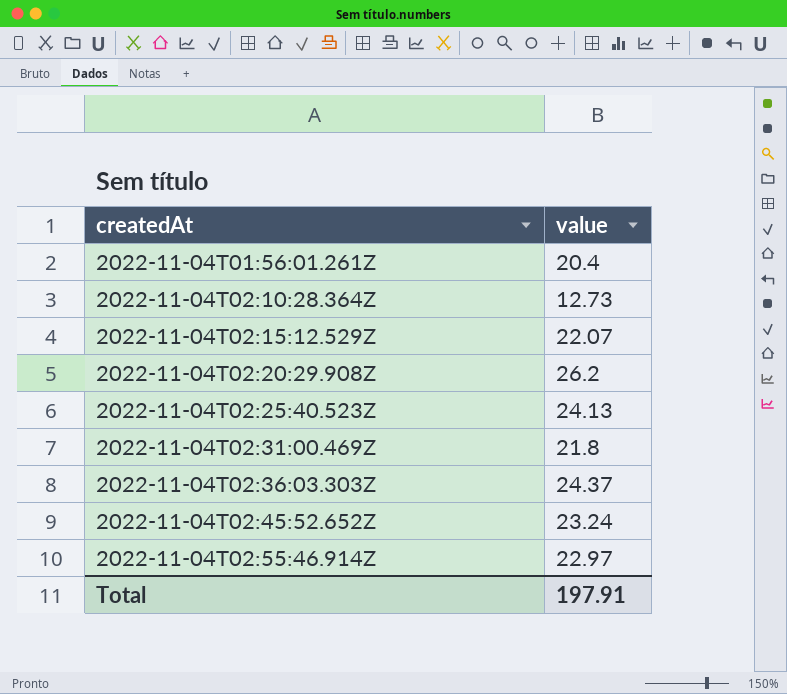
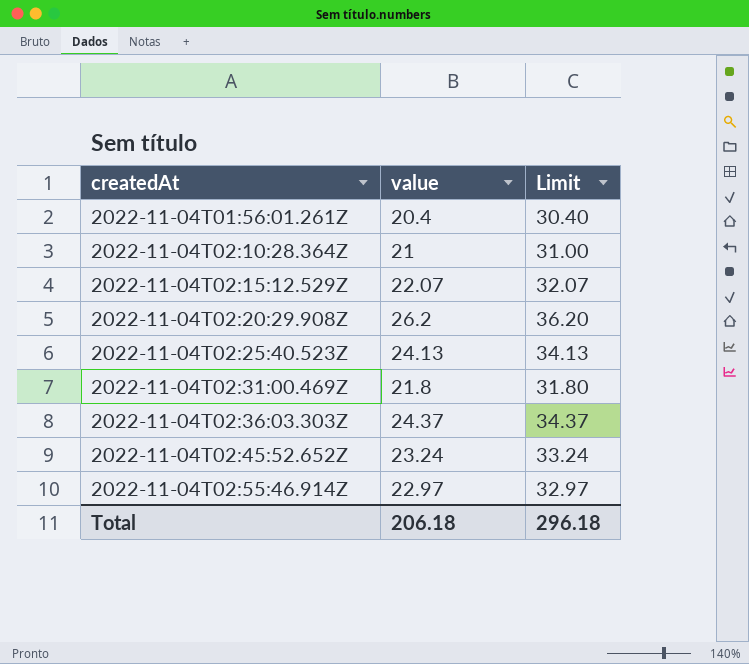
column Limit | formula: none -> [value] + 10
2022-11-04T02:10:28.364Z | value: 12.73 -> 21
Total | value: 197.91 -> 206.18

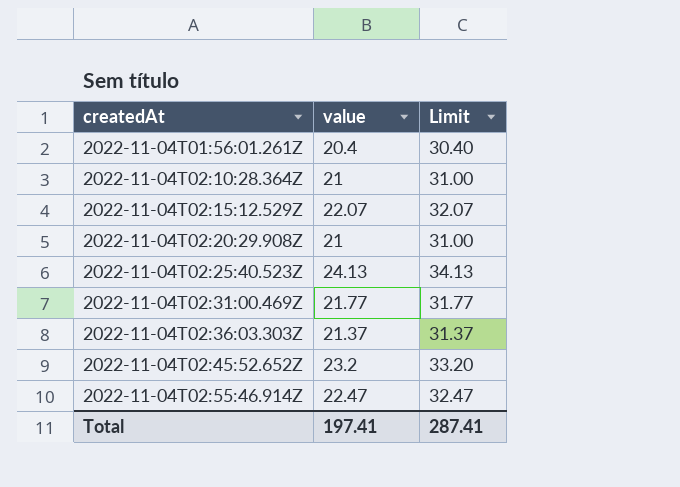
2022-11-04T02:20:29.908Z | value: 26.2 -> 21
2022-11-04T02:20:29.908Z | Limit: 36.20 -> 31.00
2022-11-04T02:31:00.469Z | value: 21.8 -> 21.77
2022-11-04T02:31:00.469Z | Limit: 31.80 -> 31.77
2022-11-04T02:36:03.303Z | value: 24.37 -> 21.37
2022-11-04T02:36:03.303Z | Limit: 34.37 -> 31.37
2022-11-04T02:45:52.652Z | value: 23.24 -> 23.2
2022-11-04T02:45:52.652Z | Limit: 33.24 -> 33.20
2022-11-04T02:55:46.914Z | value: 22.97 -> 22.47
2022-11-04T02:55:46.914Z | Limit: 32.97 -> 32.47
Total | value: 206.18 -> 197.41
Total | Limit: 296.18 -> 287.41

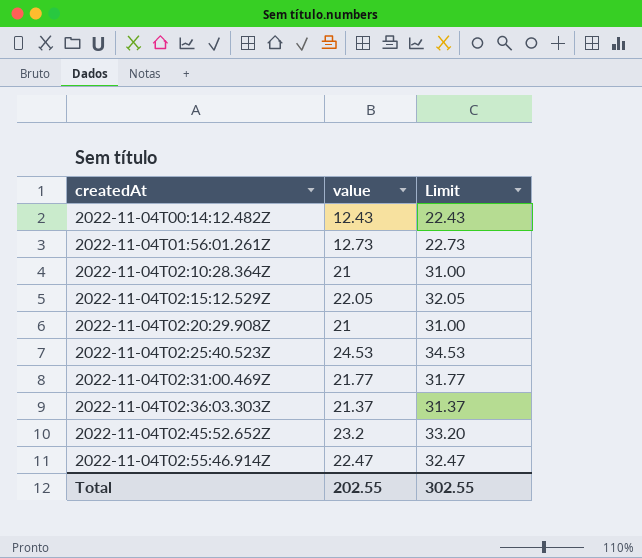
row 2022-11-04T00:14:12.482Z: none -> 12.43 | 22.43
2022-11-04T01:56:01.261Z | value: 20.4 -> 12.73
2022-11-04T01:56:01.261Z | Limit: 30.40 -> 22.73
2022-11-04T02:15:12.529Z | value: 22.07 -> 22.05
2022-11-04T02:15:12.529Z | Limit: 32.07 -> 32.05
2022-11-04T02:25:40.523Z | value: 24.13 -> 24.53
2022-11-04T02:25:40.523Z | Limit: 34.13 -> 34.53
Total | value: 197.41 -> 202.55
Total | Limit: 287.41 -> 302.55

